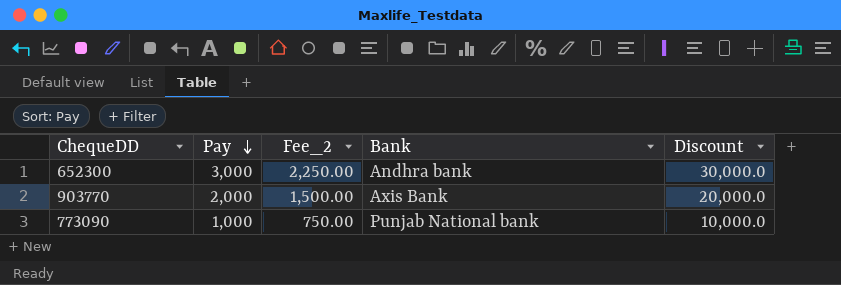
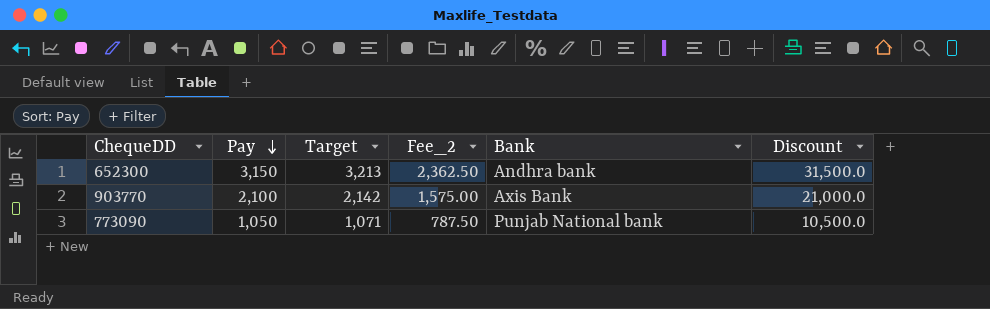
column Target | formula: none -> [Pay] * 1.02
652300 | Pay: 3,000 -> 3,150
652300 | Fee_2: 2,250.00 -> 2,362.50
652300 | Discount: 30,000.0 -> 31,500.0
903770 | Pay: 2,000 -> 2,100
903770 | Fee_2: 1,500.00 -> 1,575.00
903770 | Discount: 20,000.0 -> 21,000.0
773090 | Pay: 1,000 -> 1,050
773090 | Fee_2: 750.00 -> 787.50
773090 | Discount: 10,000.0 -> 10,500.0

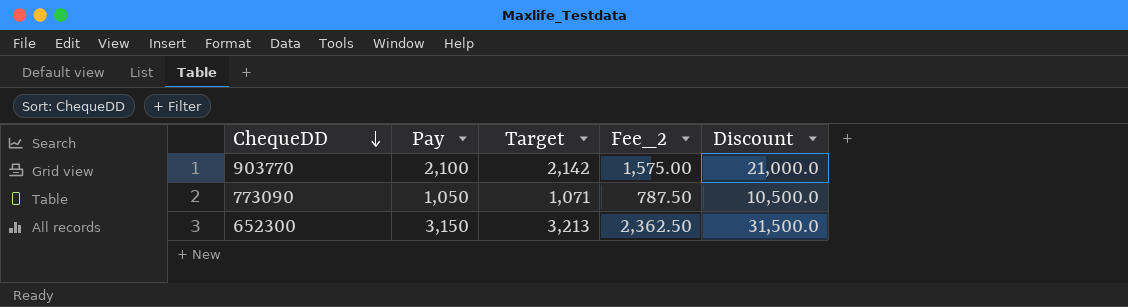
row order: Pay descending -> ChequeDD descending
column Bank | position: 5 -> none

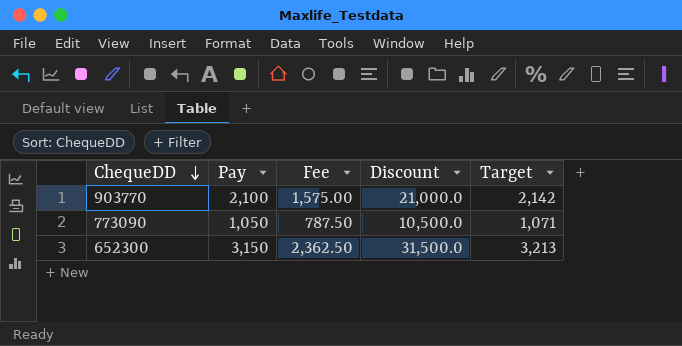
column name: Fee_2 -> Fee
column Target | position: 3 -> 5

